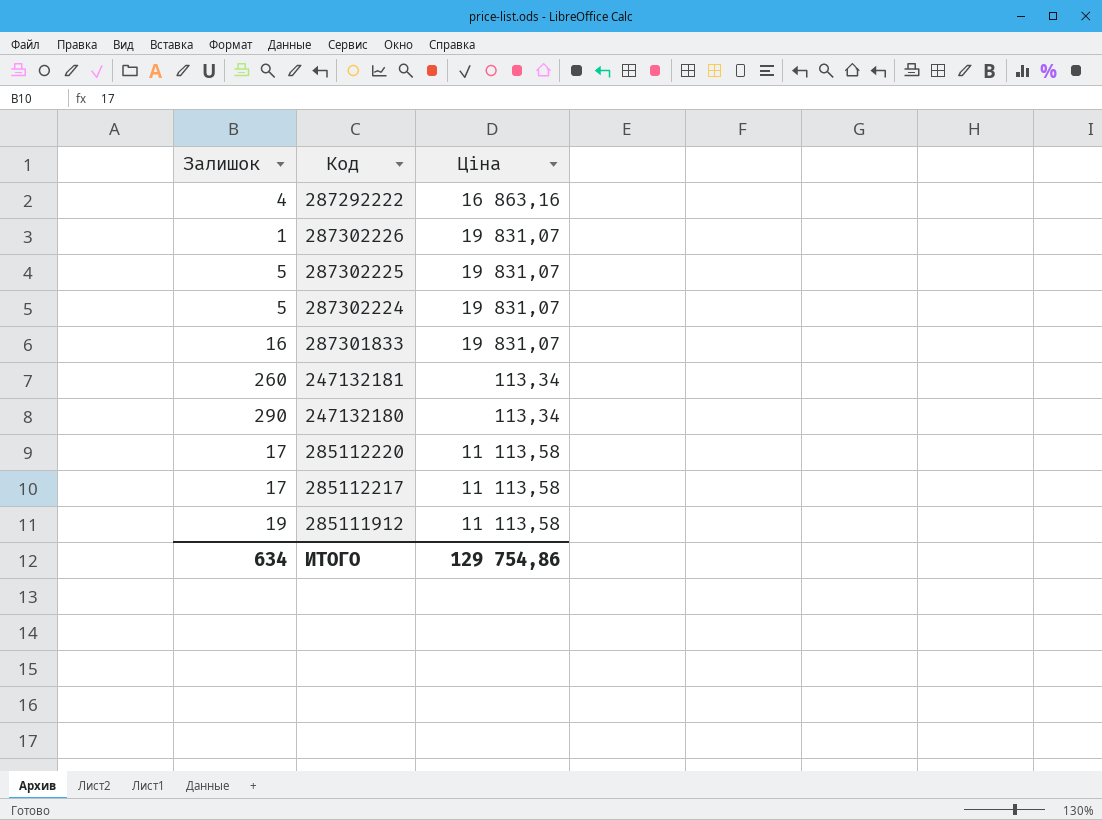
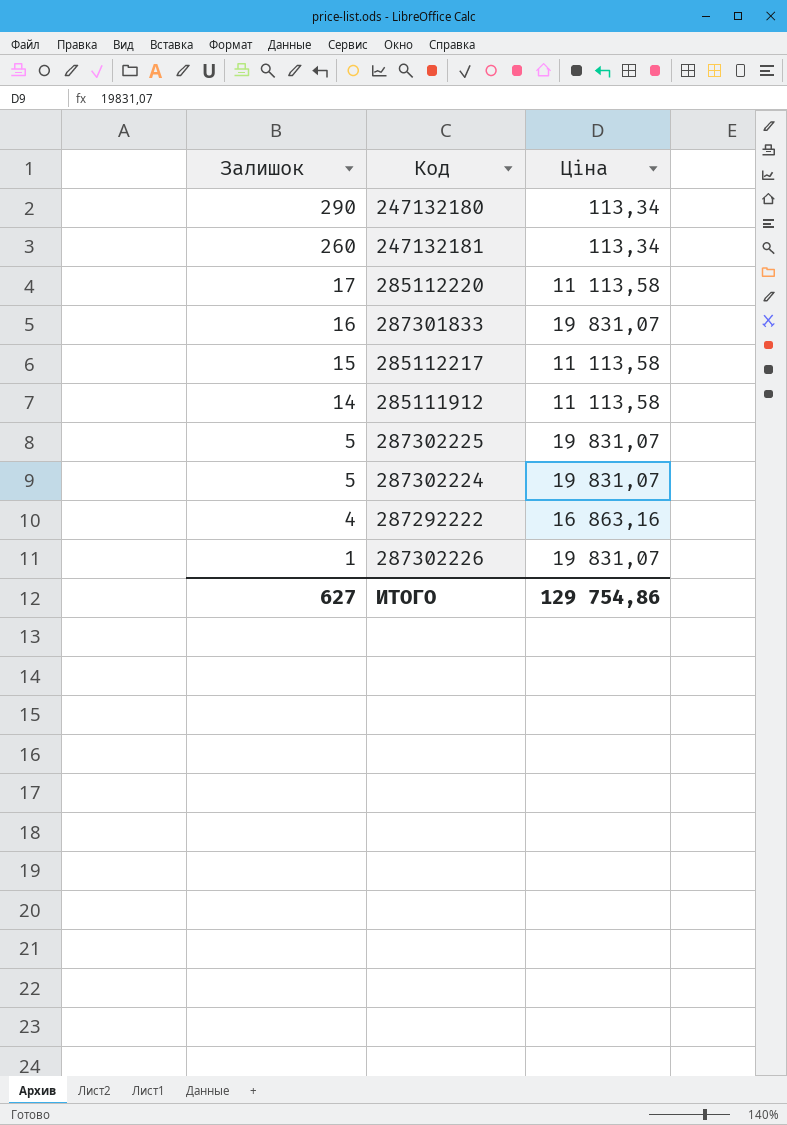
row order: none -> Залишок descending
285112217 | Залишок: 17 -> 15
285111912 | Залишок: 19 -> 14
ИТОГО | Залишок: 634 -> 627

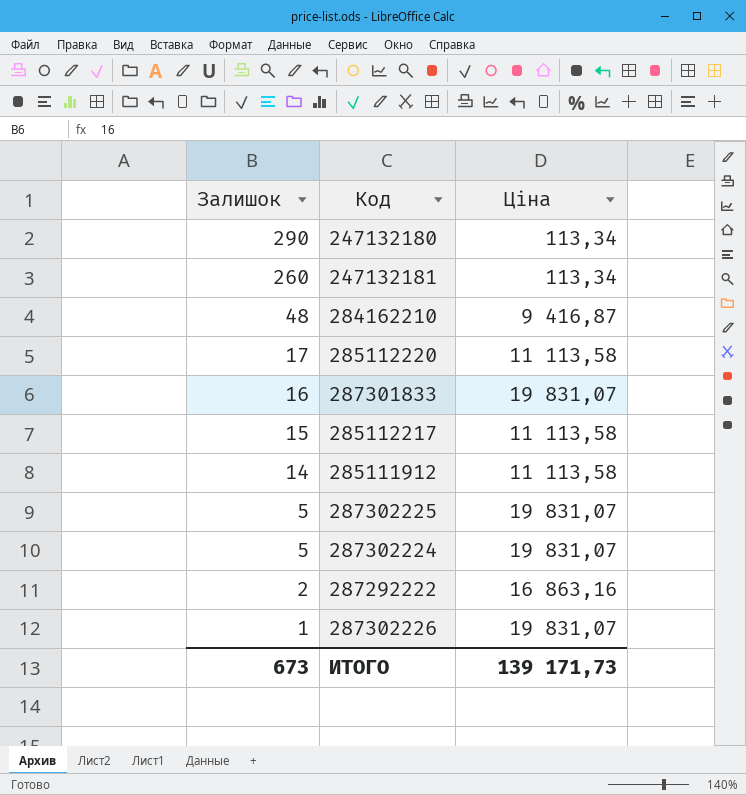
row 284162210: none -> 48 | 9 416,87
287292222 | Залишок: 4 -> 2
ИТОГО | Залишок: 627 -> 673
ИТОГО | Ціна: 129 754,86 -> 139 171,73

